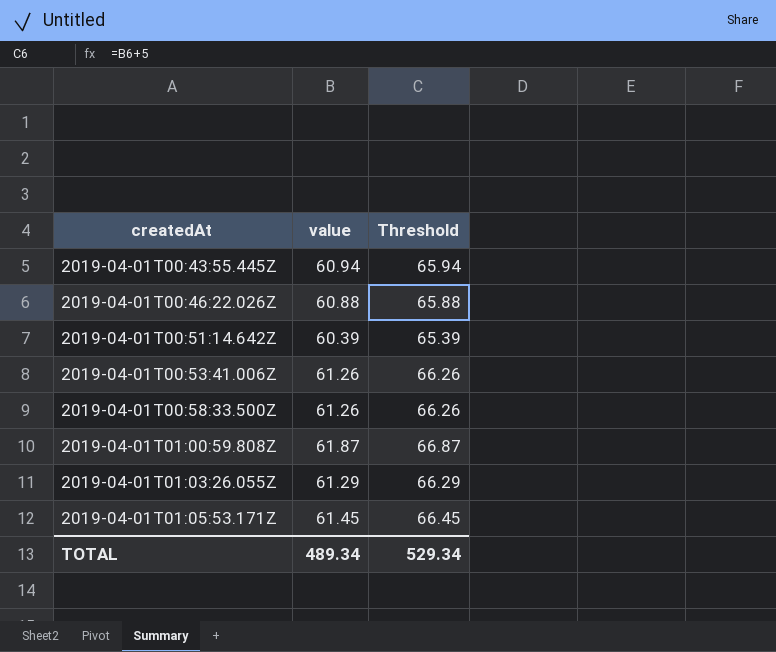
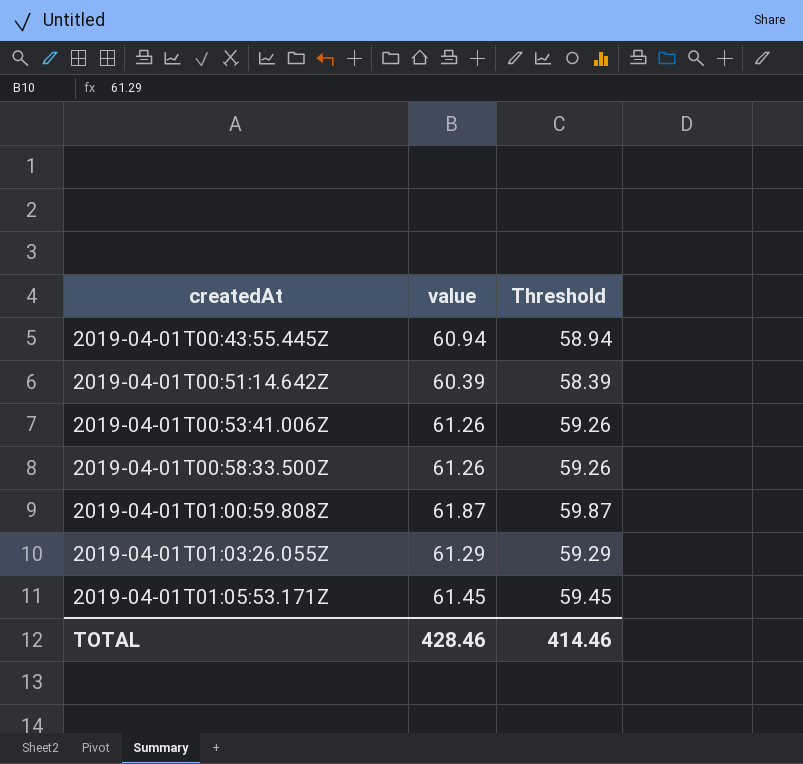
column Threshold | formula: [value] + 5 -> [value] - 2
row 2019-04-01T00:46:22.026Z: 60.88 | 65.88 -> none
TOTAL | value: 489.34 -> 428.46
TOTAL | Threshold: 529.34 -> 414.46

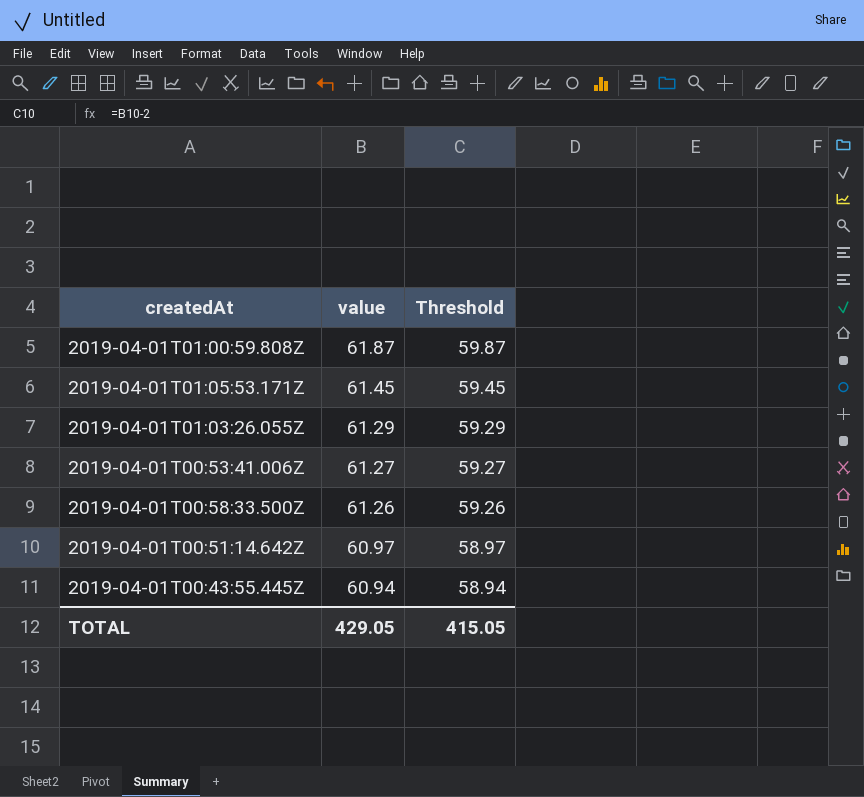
row order: createdAt ascending -> value descending
2019-04-01T00:53:41.006Z | value: 61.26 -> 61.27
2019-04-01T00:53:41.006Z | Threshold: 59.26 -> 59.27
2019-04-01T00:51:14.642Z | value: 60.39 -> 60.97
2019-04-01T00:51:14.642Z | Threshold: 58.39 -> 58.97
TOTAL | value: 428.46 -> 429.05
TOTAL | Threshold: 414.46 -> 415.05

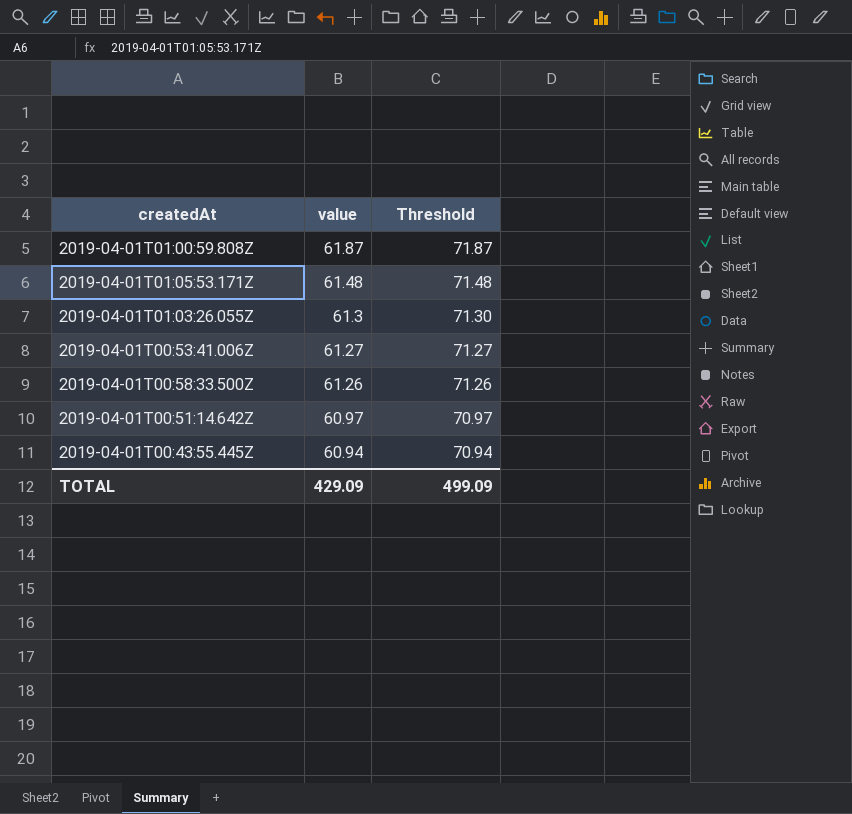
column Threshold | formula: [value] - 2 -> [value] + 10
2019-04-01T01:05:53.171Z | value: 61.45 -> 61.48
2019-04-01T01:03:26.055Z | value: 61.29 -> 61.3
TOTAL | value: 429.05 -> 429.09
TOTAL | Threshold: 415.05 -> 499.09

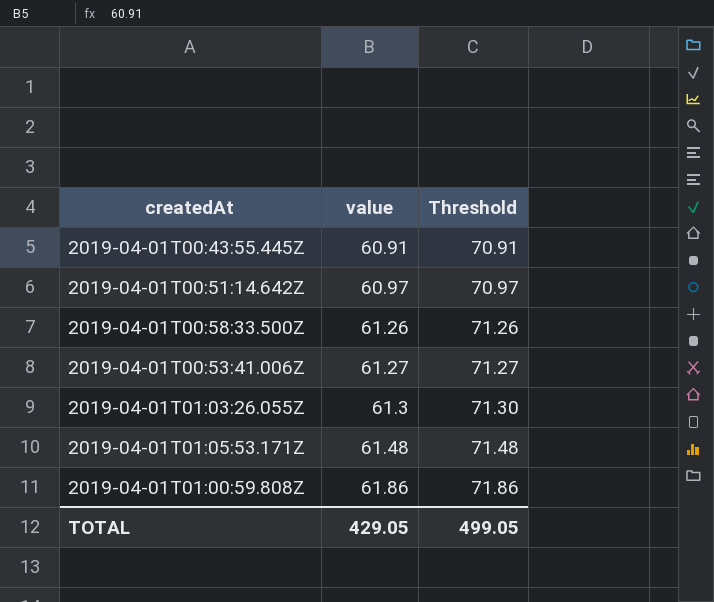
row order: value descending -> value ascending
2019-04-01T00:43:55.445Z | value: 60.94 -> 60.91
2019-04-01T00:43:55.445Z | Threshold: 70.94 -> 70.91
2019-04-01T01:00:59.808Z | value: 61.87 -> 61.86
2019-04-01T01:00:59.808Z | Threshold: 71.87 -> 71.86
TOTAL | value: 429.09 -> 429.05
TOTAL | Threshold: 499.09 -> 499.05

